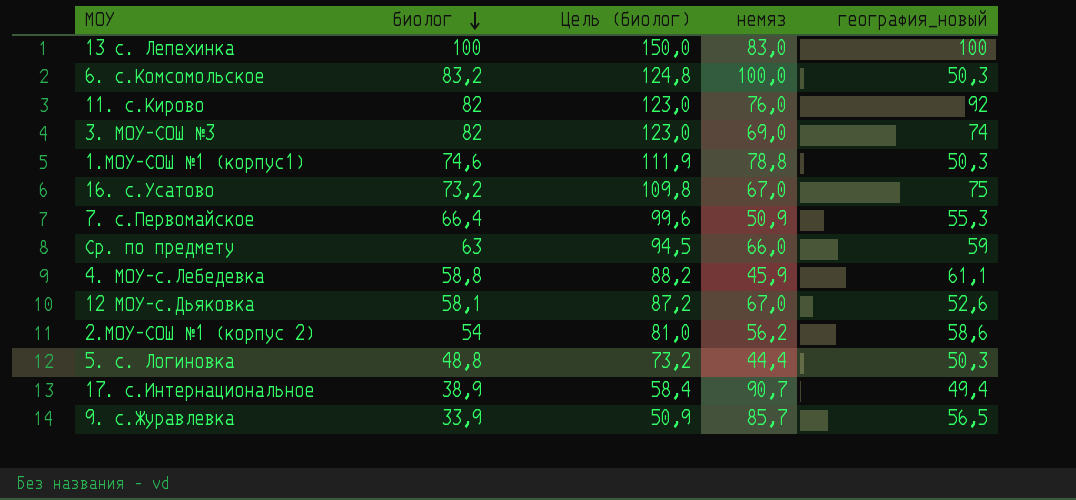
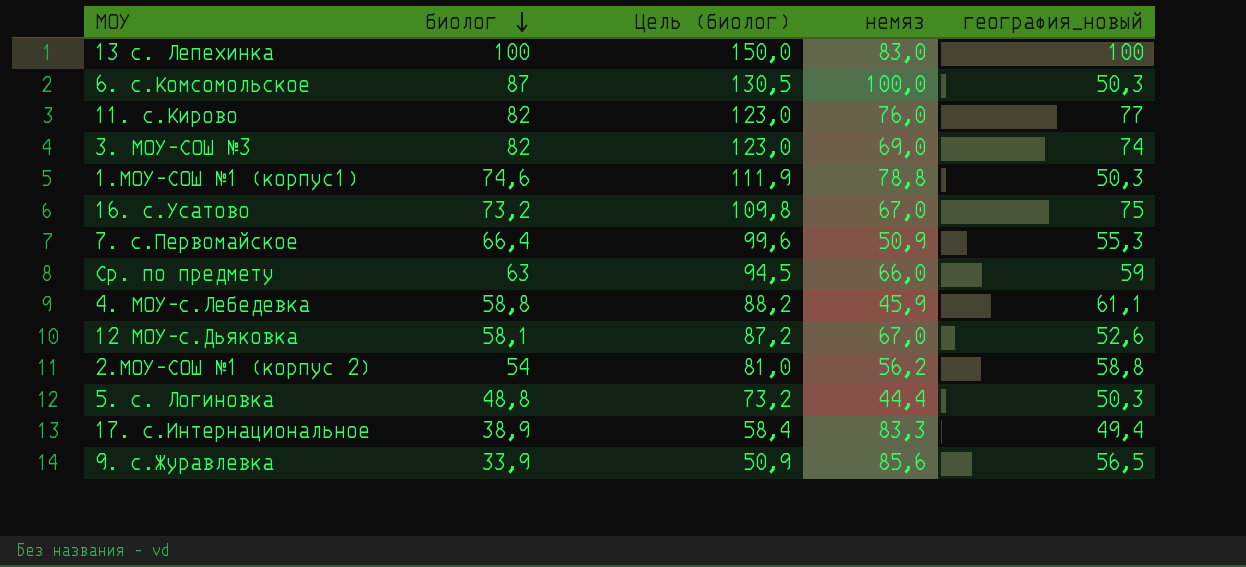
6. с.Комсомольское | биолог: 83,2 -> 87
6. с.Комсомольское | Цель (биолог): 124,8 -> 130,5
11. с.Кирово | география_новый: 92 -> 77
2.МОУ-СОШ №1 (корпус 2) | география_новый: 58,6 -> 58,8
17. с.Интернациональное | немяз: 90,7 -> 83,3
9. с.Журавлевка | немяз: 85,7 -> 85,6

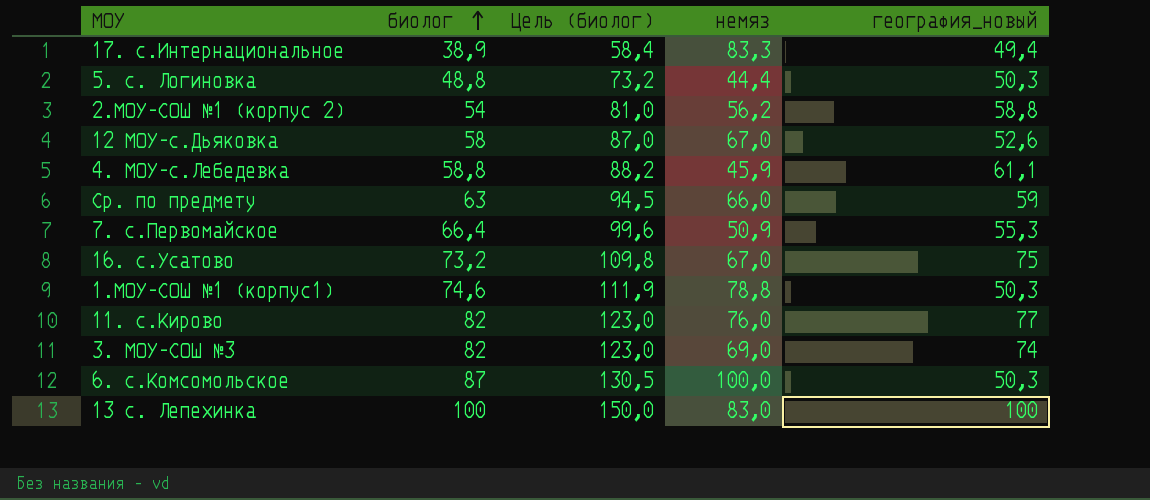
row order: биолог descending -> биолог ascending
row 9. с.Журавлевка: 33,9 | 50,9 | 85,6 | 56,5 -> none
12 МОУ-с.Дьяковка | биолог: 58,1 -> 58
12 МОУ-с.Дьяковка | Цель (биолог): 87,2 -> 87,0

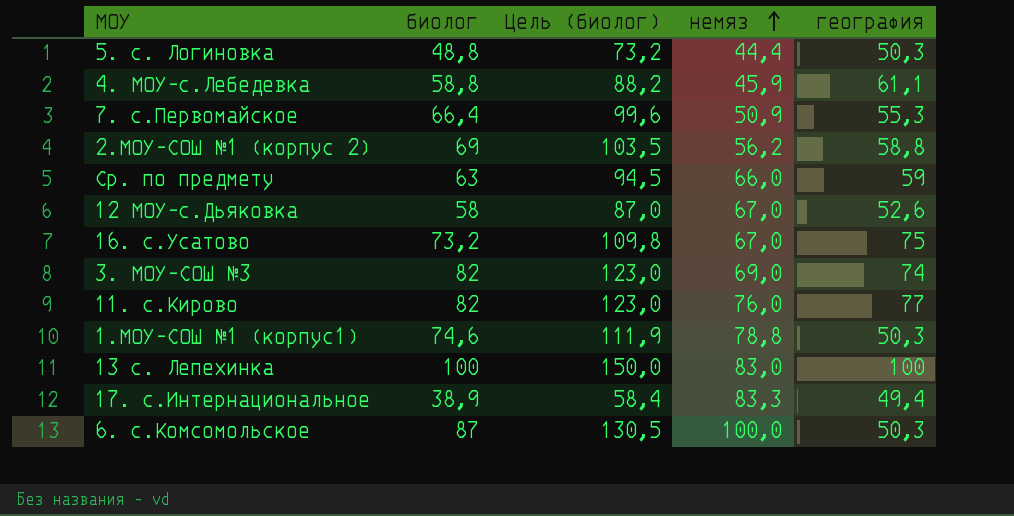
row order: биолог ascending -> немяз ascending
column name: география_новый -> география
2.МОУ-СОШ №1 (корпус 2) | биолог: 54 -> 69
2.МОУ-СОШ №1 (корпус 2) | Цель (биолог): 81,0 -> 103,5

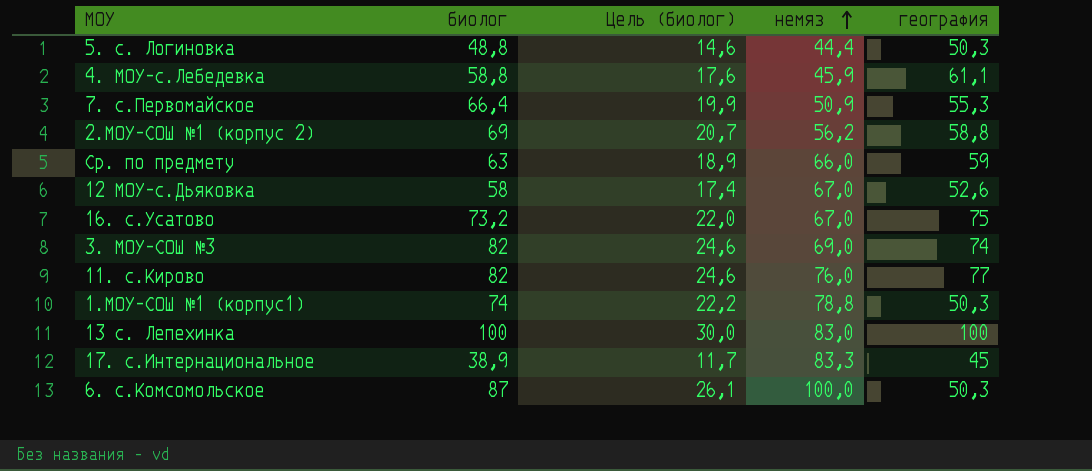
column Цель (биолог) | formula: [биолог] * 1,5 -> [биолог] * 0,3
1.МОУ-СОШ №1 (корпус1) | биолог: 74,6 -> 74
17. с.Интернациональное | география: 49,4 -> 45

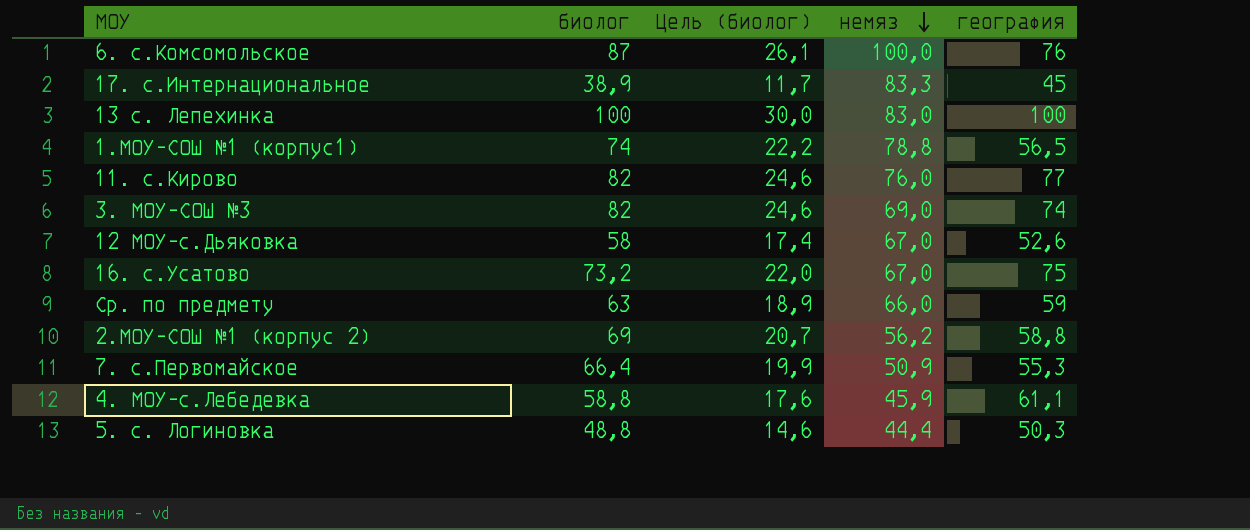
row order: немяз ascending -> немяз descending
6. с.Комсомольское | география: 50,3 -> 76
1.МОУ-СОШ №1 (корпус1) | география: 50,3 -> 56,5

